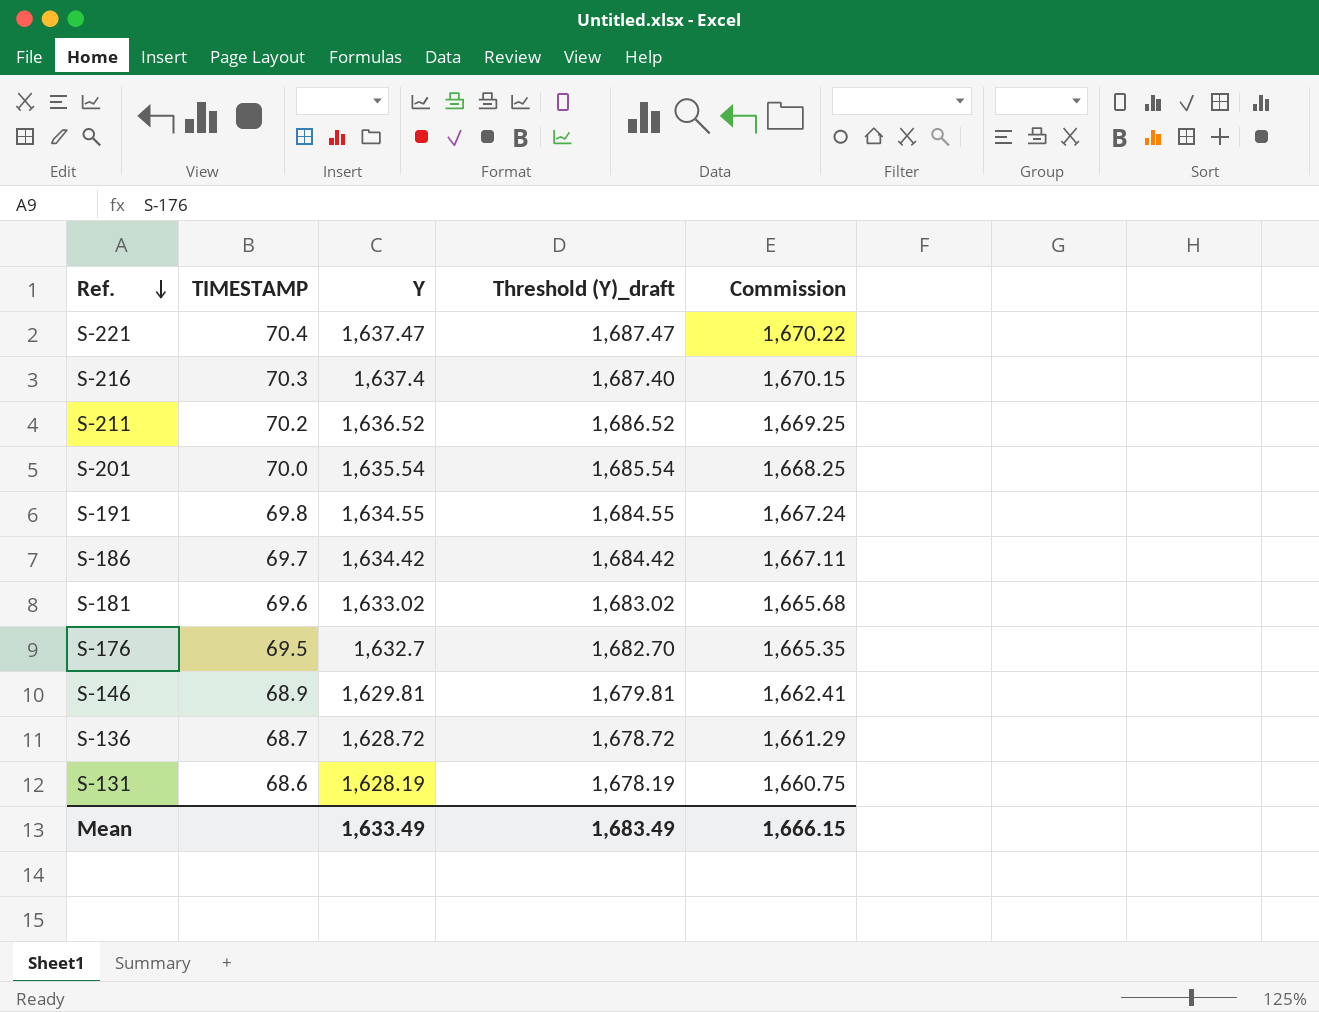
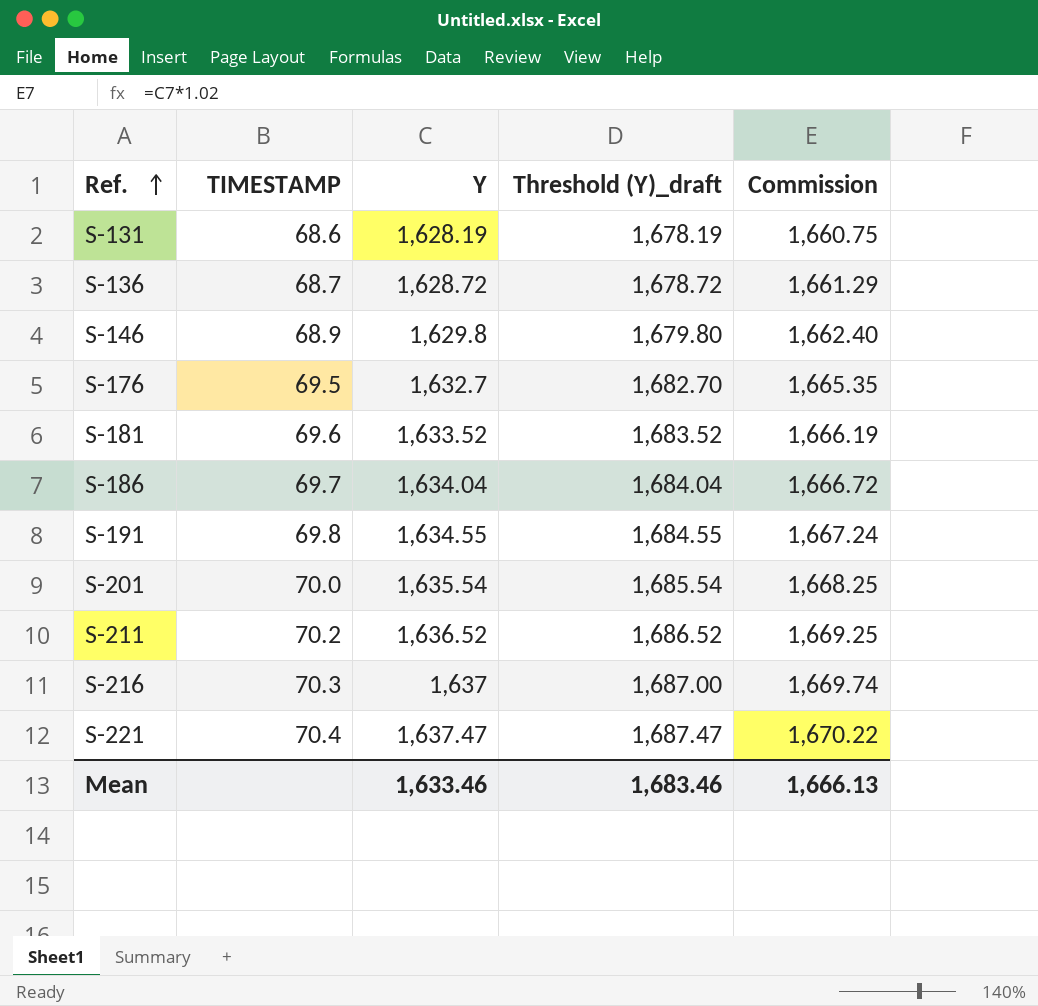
row order: Ref. descending -> Ref. ascending
S-146 | Y: 1,629.81 -> 1,629.8
S-146 | Threshold (Y)_draft: 1,679.81 -> 1,679.80
S-146 | Commission: 1,662.41 -> 1,662.40
S-181 | Y: 1,633.02 -> 1,633.52
S-181 | Threshold (Y)_draft: 1,683.02 -> 1,683.52
S-181 | Commission: 1,665.68 -> 1,666.19
S-186 | Y: 1,634.42 -> 1,634.04
S-186 | Threshold (Y)_draft: 1,684.42 -> 1,684.04
S-186 | Commission: 1,667.11 -> 1,666.72
S-216 | Y: 1,637.4 -> 1,637
S-216 | Threshold (Y)_draft: 1,687.40 -> 1,687.00
S-216 | Commission: 1,670.15 -> 1,669.74
Mean | Y: 1,633.49 -> 1,633.46
Mean | Threshold (Y)_draft: 1,683.49 -> 1,683.46
Mean | Commission: 1,666.15 -> 1,666.13

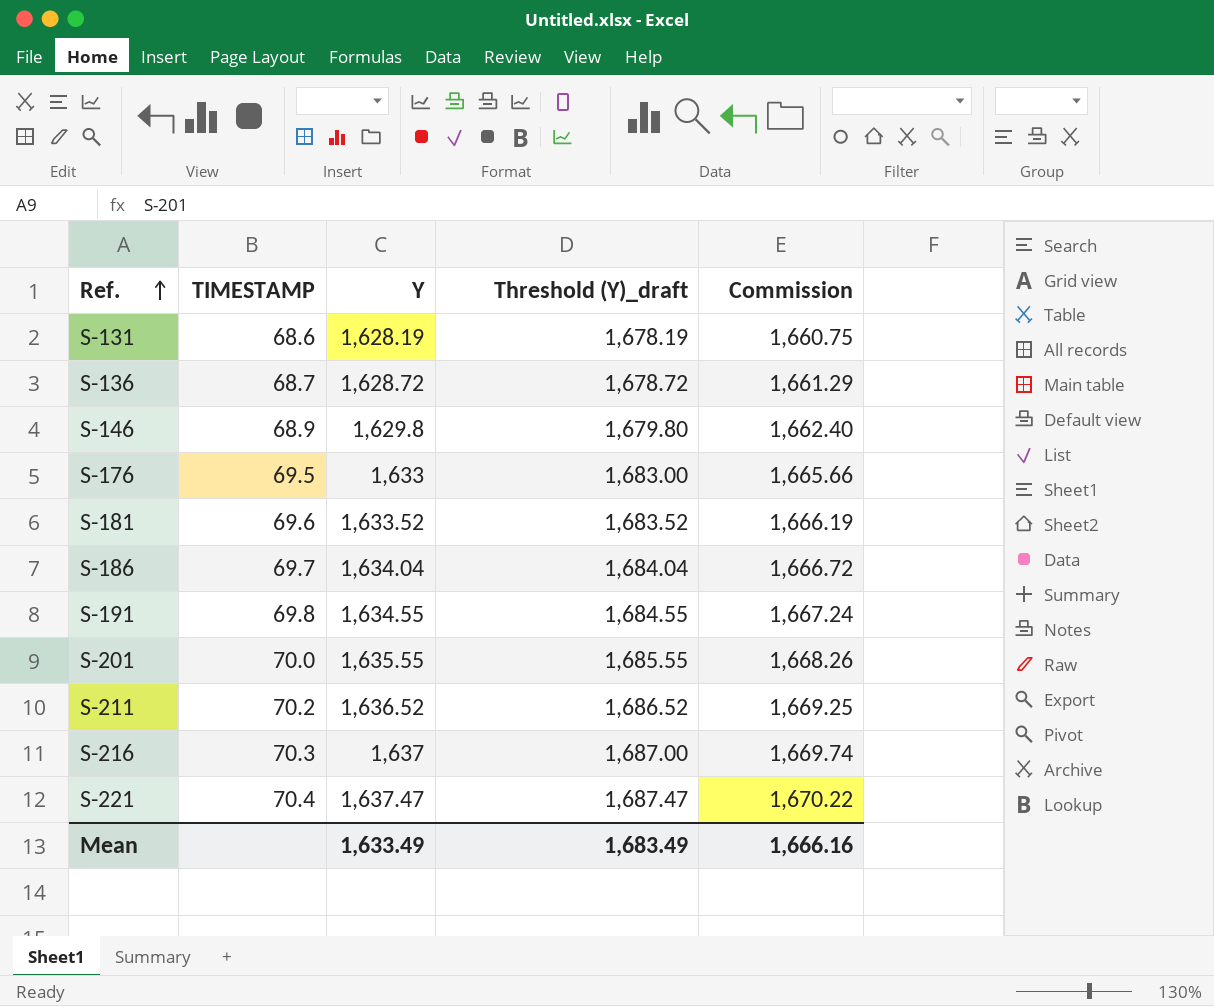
S-176 | Y: 1,632.7 -> 1,633
S-176 | Threshold (Y)_draft: 1,682.70 -> 1,683.00
S-176 | Commission: 1,665.35 -> 1,665.66
S-201 | Y: 1,635.54 -> 1,635.55
S-201 | Threshold (Y)_draft: 1,685.54 -> 1,685.55
S-201 | Commission: 1,668.25 -> 1,668.26
Mean | Y: 1,633.46 -> 1,633.49
Mean | Threshold (Y)_draft: 1,683.46 -> 1,683.49
Mean | Commission: 1,666.13 -> 1,666.16

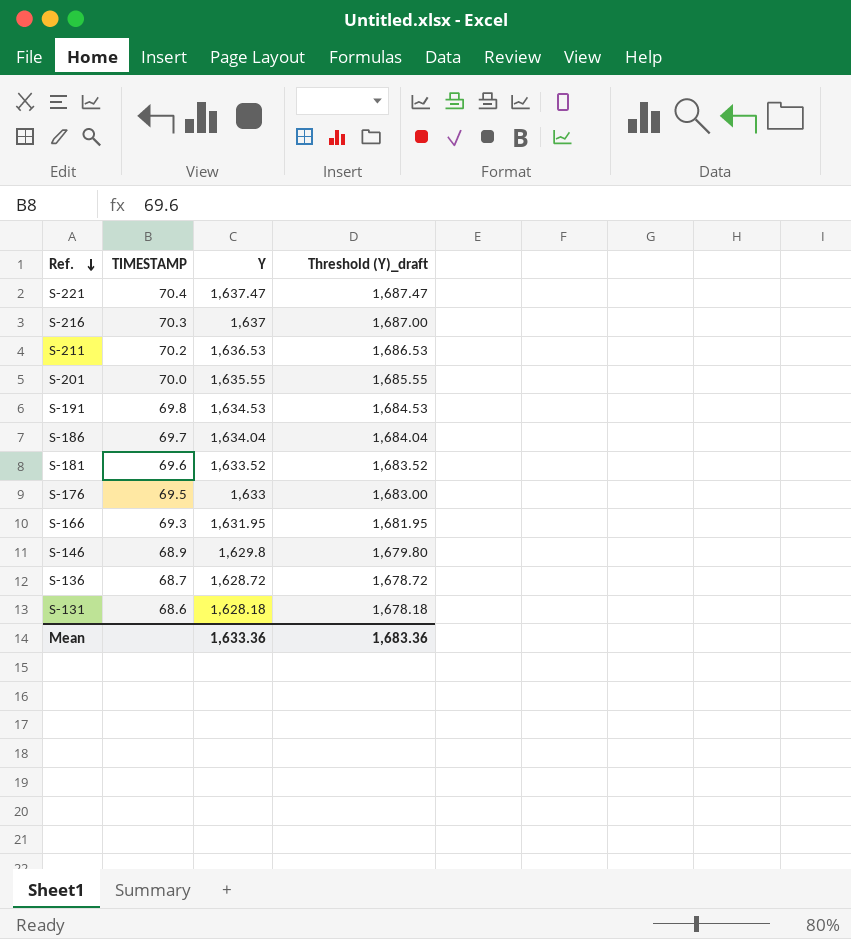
row order: Ref. ascending -> Ref. descending
column Commission | formula: [Y] * 1.02 -> none
S-211 | Y: 1,636.52 -> 1,636.53
S-211 | Threshold (Y)_draft: 1,686.52 -> 1,686.53
S-191 | Y: 1,634.55 -> 1,634.53
S-191 | Threshold (Y)_draft: 1,684.55 -> 1,684.53
row S-166: none -> 69.3 | 1,631.95 | 1,681.95
S-131 | Y: 1,628.19 -> 1,628.18
S-131 | Threshold (Y)_draft: 1,678.19 -> 1,678.18
Mean | Y: 1,633.49 -> 1,633.36
Mean | Threshold (Y)_draft: 1,683.49 -> 1,683.36

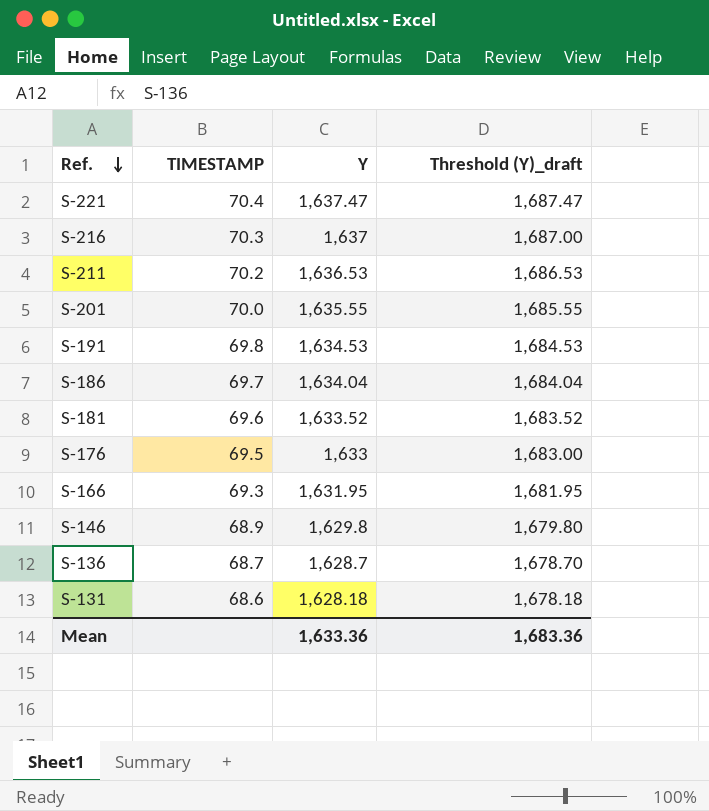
S-136 | Y: 1,628.72 -> 1,628.7
S-136 | Threshold (Y)_draft: 1,678.72 -> 1,678.70

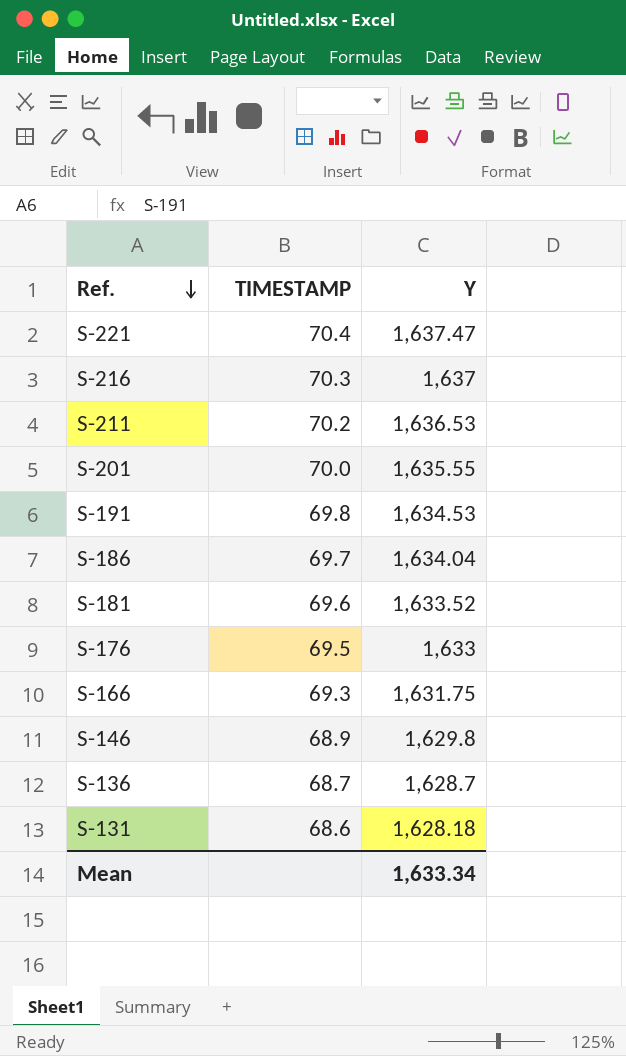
column Threshold (Y)_draft | formula: [Y] + 50 -> none
S-166 | Y: 1,631.95 -> 1,631.75
Mean | Y: 1,633.36 -> 1,633.34

